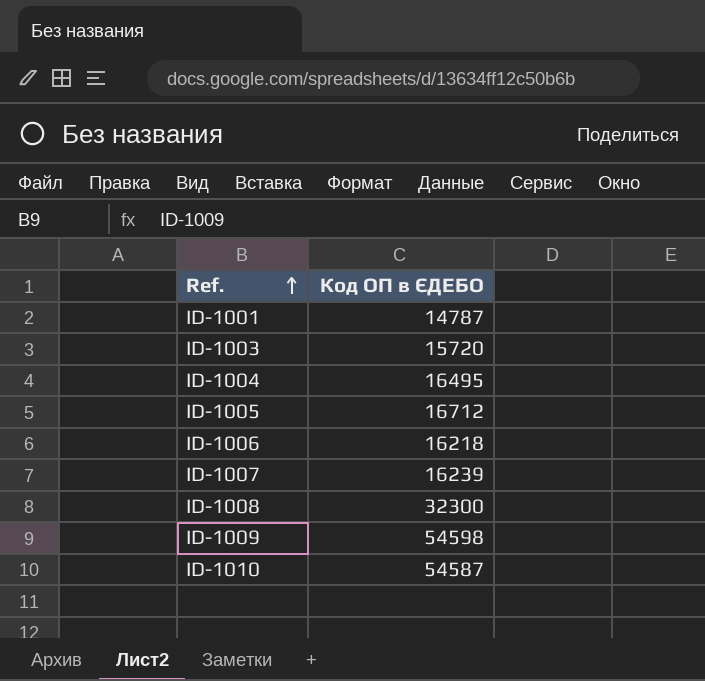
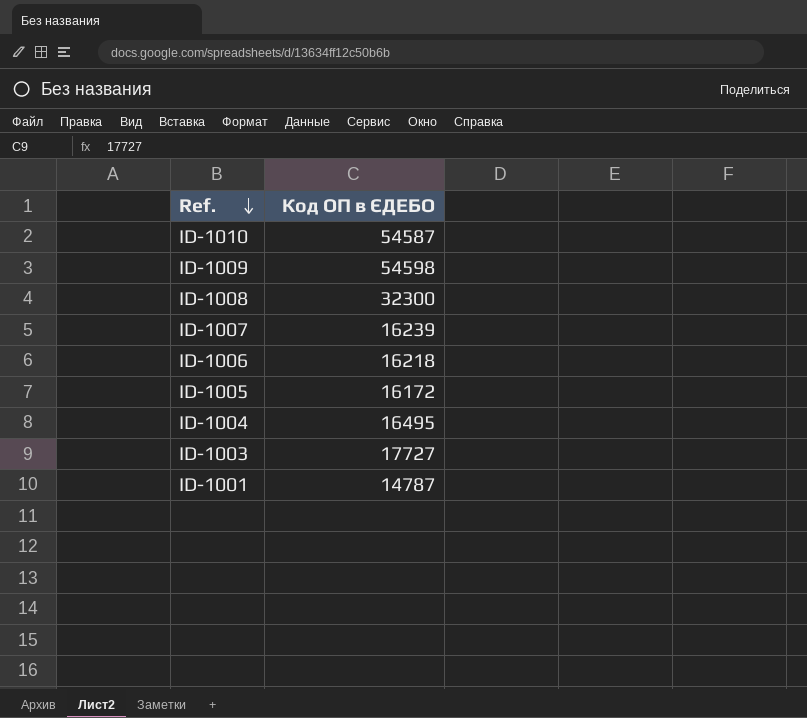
row order: Ref. ascending -> Ref. descending
ID-1005 | Код ОП в ЄДЕБО: 16712 -> 16172
ID-1003 | Код ОП в ЄДЕБО: 15720 -> 17727

